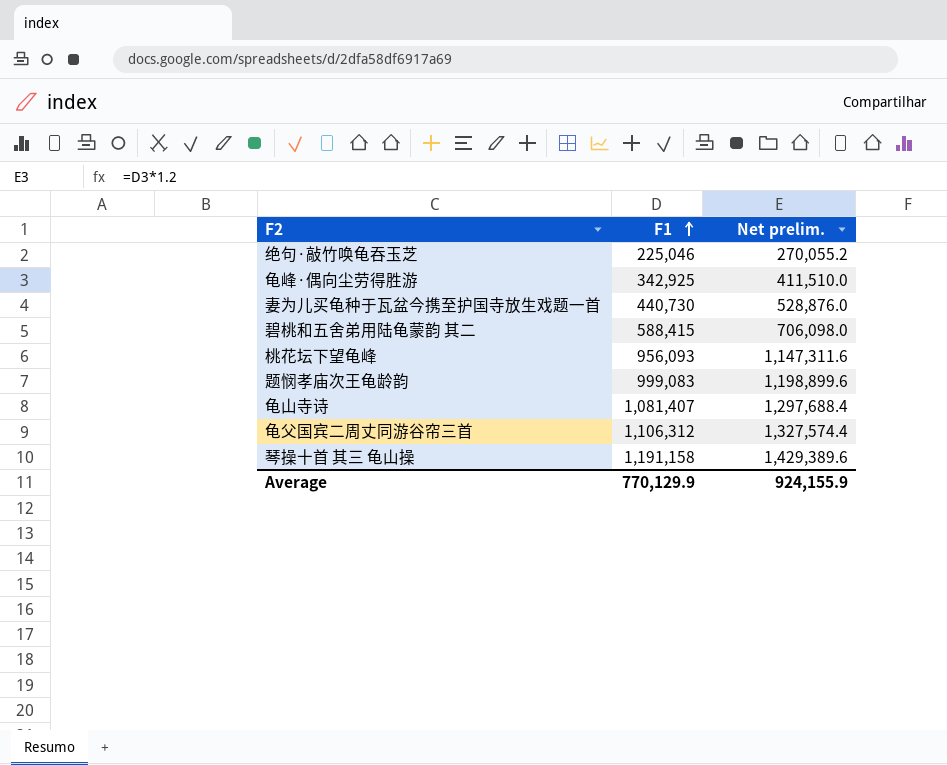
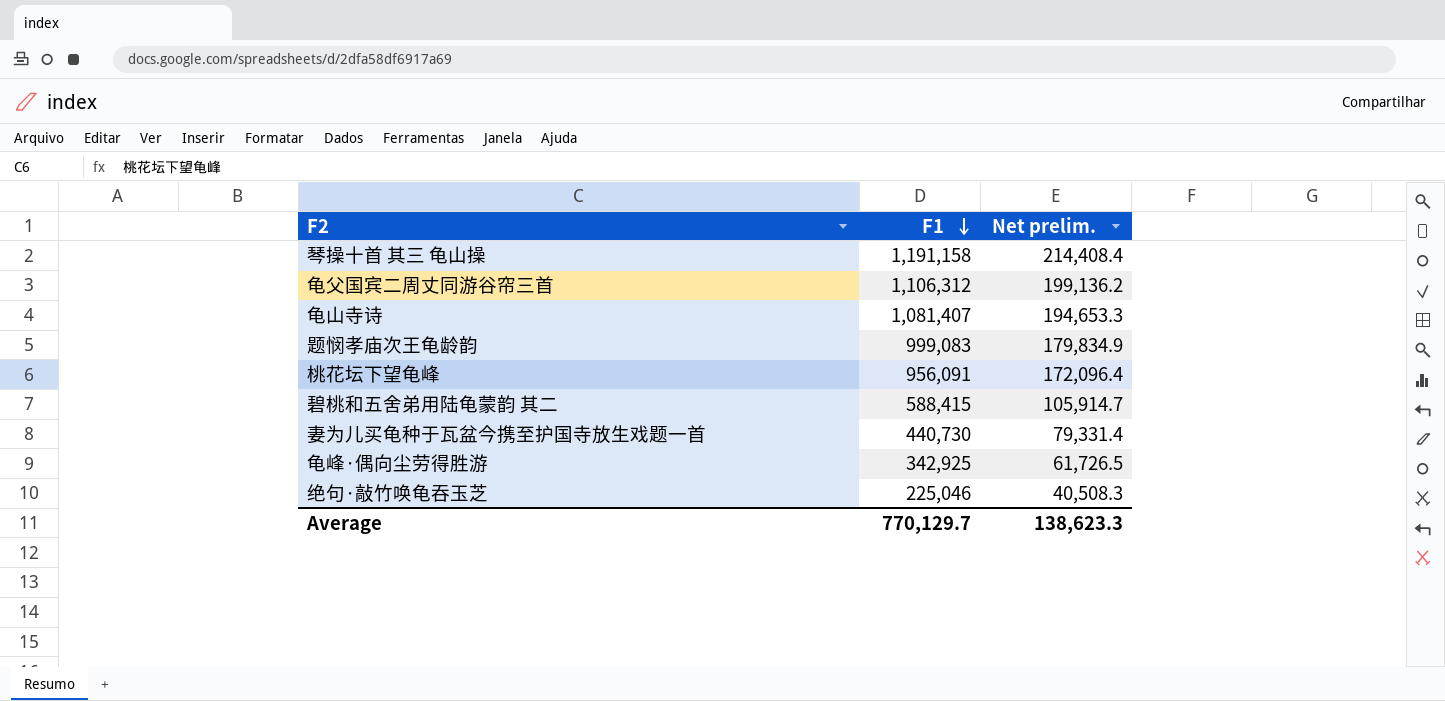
row order: F1 ascending -> F1 descending
column Net prelim. | formula: [F1] * 1.2 -> [F1] * 0.18
桃花坛下望龟峰 | F1: 956,093 -> 956,091
Average | F1: 770,129.9 -> 770,129.7
Average | Net prelim.: 924,155.9 -> 138,623.3

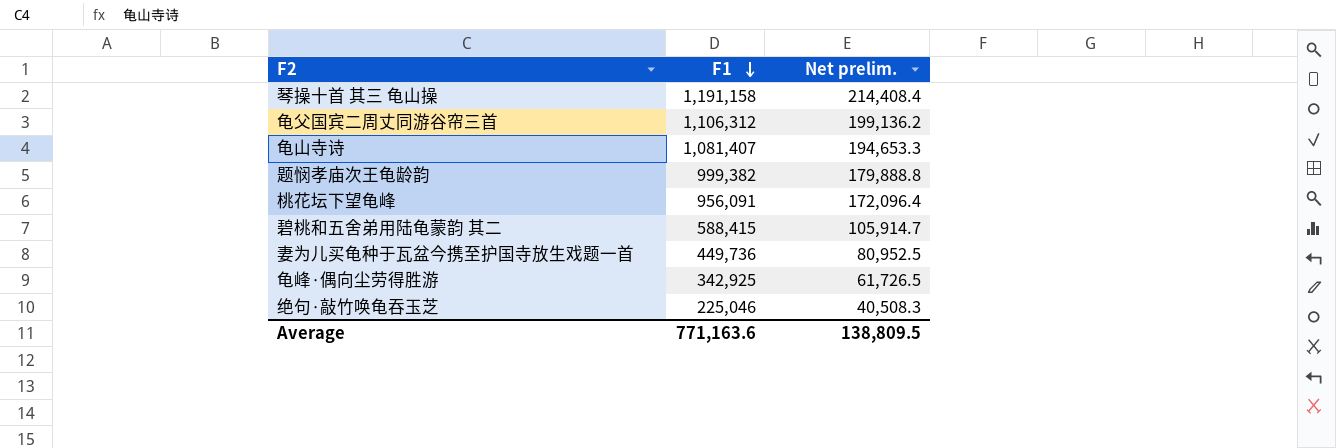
题悯孝庙次王龟龄韵 | F1: 999,083 -> 999,382
题悯孝庙次王龟龄韵 | Net prelim.: 179,834.9 -> 179,888.8
妻为儿买龟种于瓦盆今携至护国寺放生戏题一首 | F1: 440,730 -> 449,736
妻为儿买龟种于瓦盆今携至护国寺放生戏题一首 | Net prelim.: 79,331.4 -> 80,952.5
Average | F1: 770,129.7 -> 771,163.6
Average | Net prelim.: 138,623.3 -> 138,809.5

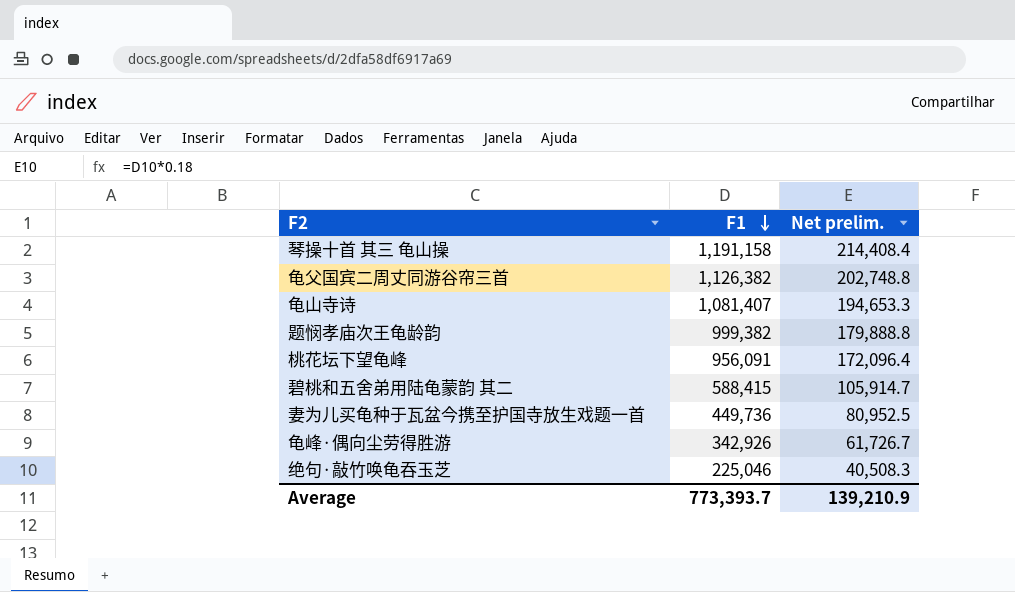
龟父国宾二周丈同游谷帘三首 | F1: 1,106,312 -> 1,126,382
龟父国宾二周丈同游谷帘三首 | Net prelim.: 199,136.2 -> 202,748.8
龟峰·偶向尘劳得胜游 | F1: 342,925 -> 342,926
龟峰·偶向尘劳得胜游 | Net prelim.: 61,726.5 -> 61,726.7
Average | F1: 771,163.6 -> 773,393.7
Average | Net prelim.: 138,809.5 -> 139,210.9

